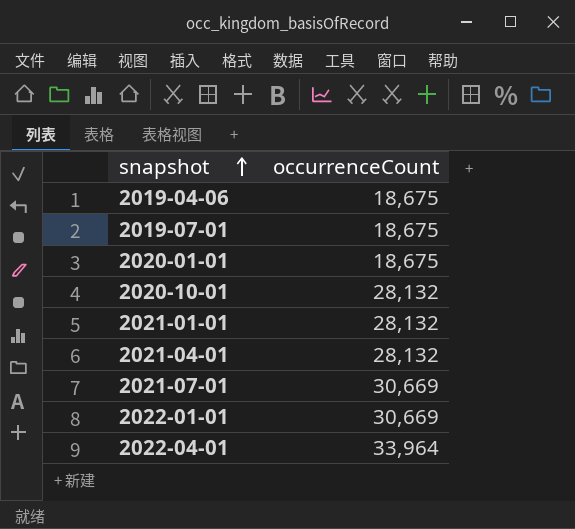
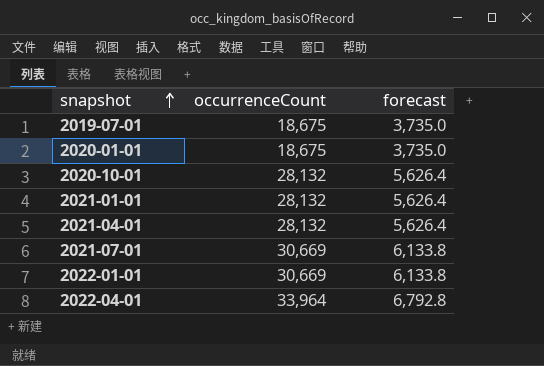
column forecast | formula: none -> [occurrenceCount] * 0.2
row 2019-04-06: 18,675 -> none

